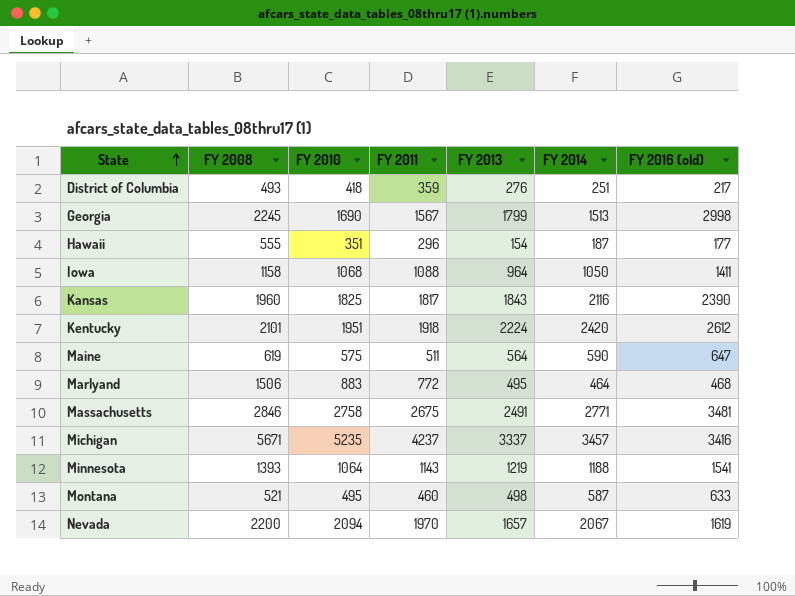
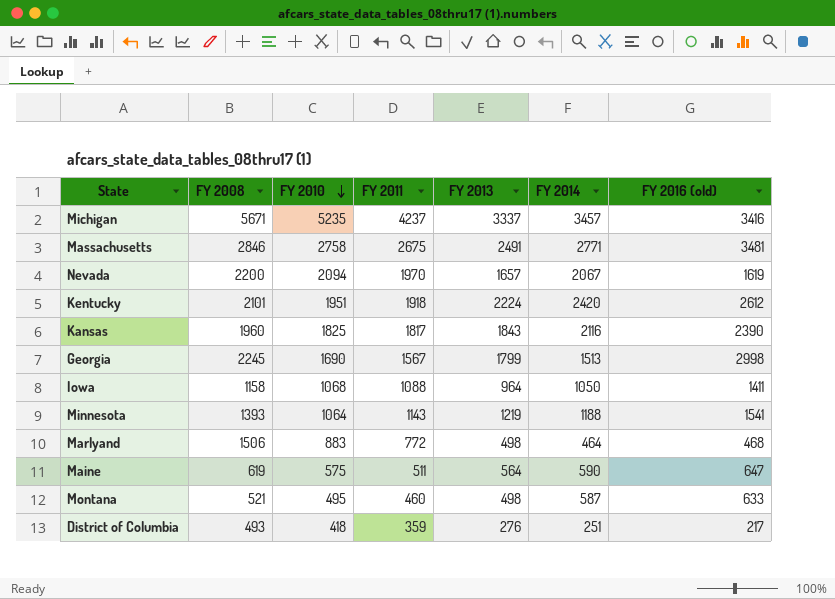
row order: State ascending -> FY 2010 descending
row Hawaii: 555 | 351 | 296 | 154 | 187 | 177 -> none
Marlyand | FY 2013: 495 -> 498

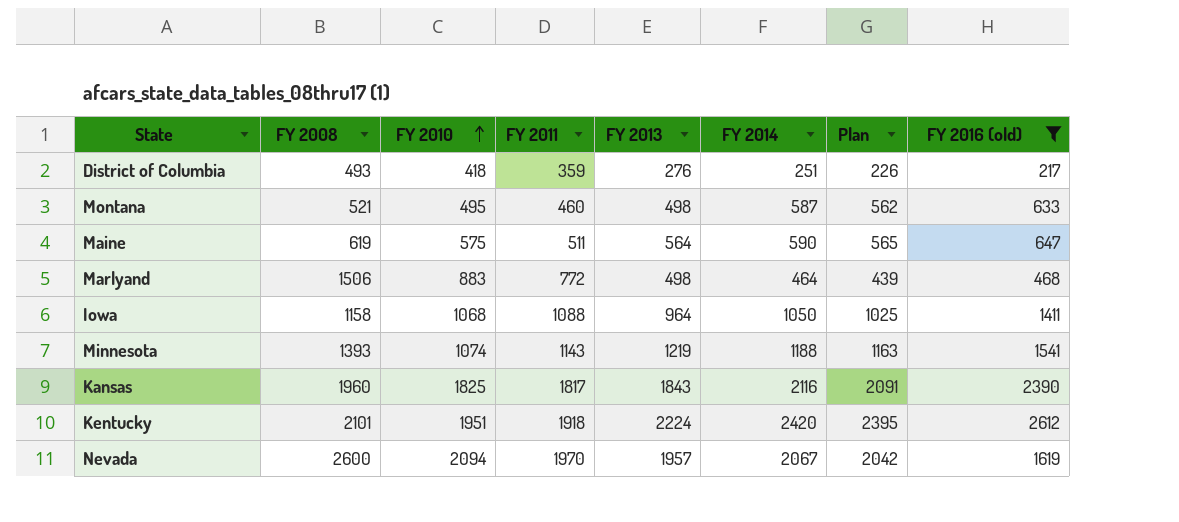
filter: none -> FY 2016 (old) <= 2612
row order: FY 2010 descending -> FY 2010 ascending
column Plan | formula: none -> [FY 2014] - 25
Minnesota | FY 2010: 1064 -> 1074
Nevada | FY 2008: 2200 -> 2600
Nevada | FY 2013: 1657 -> 1957

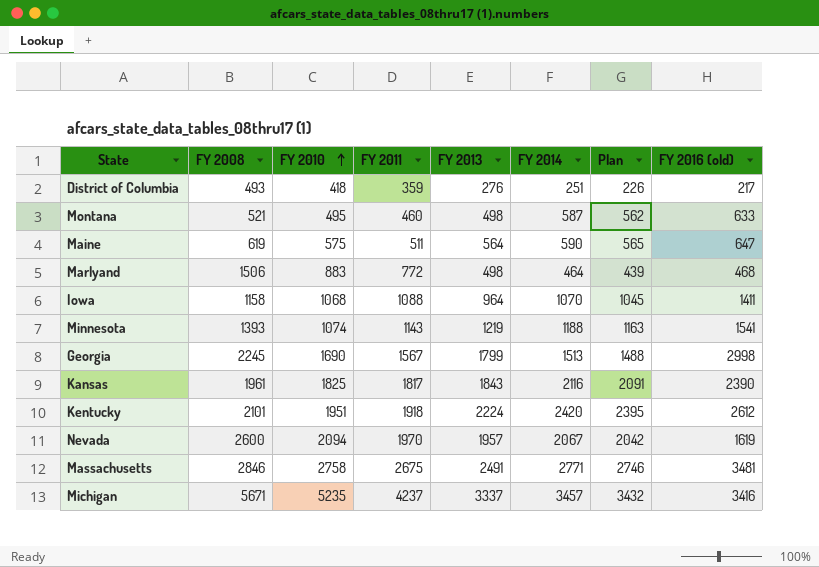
filter: FY 2016 (old) <= 2612 -> none
Iowa | FY 2014: 1050 -> 1070
Iowa | Plan: 1025 -> 1045
Kansas | FY 2008: 1960 -> 1961

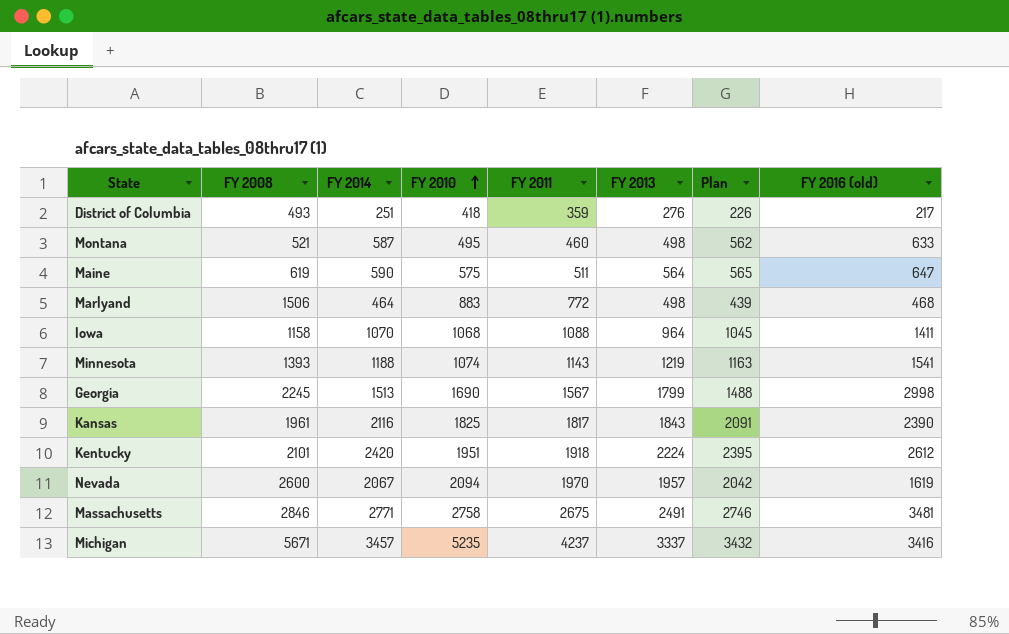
column FY 2014 | position: 6 -> 3

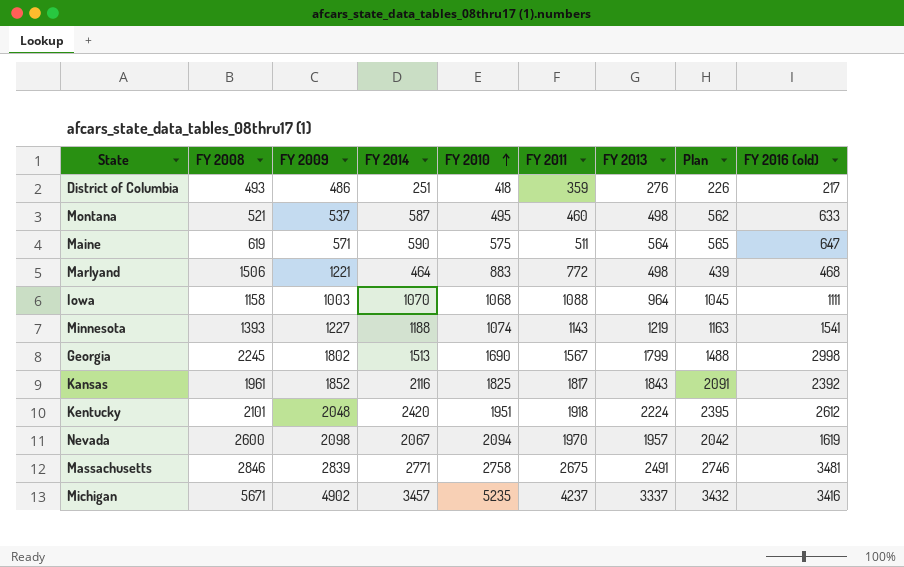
column FY 2009 | position: none -> 3
Iowa | FY 2016 (old): 1411 -> 1111
Kansas | FY 2016 (old): 2390 -> 2392

